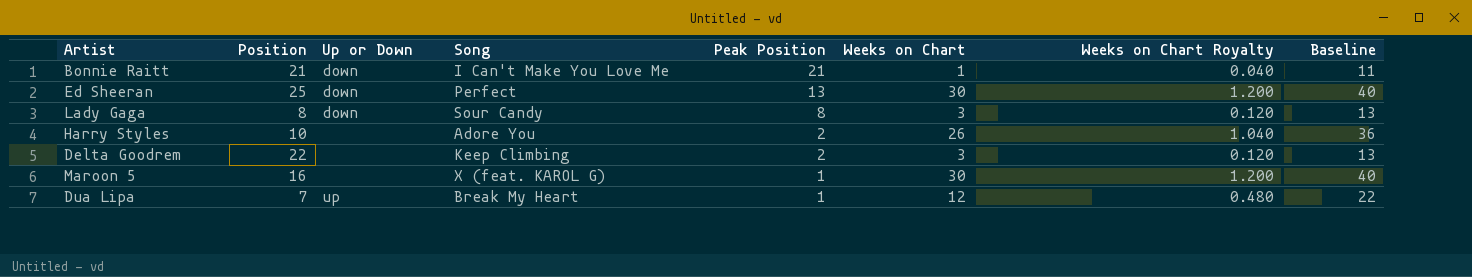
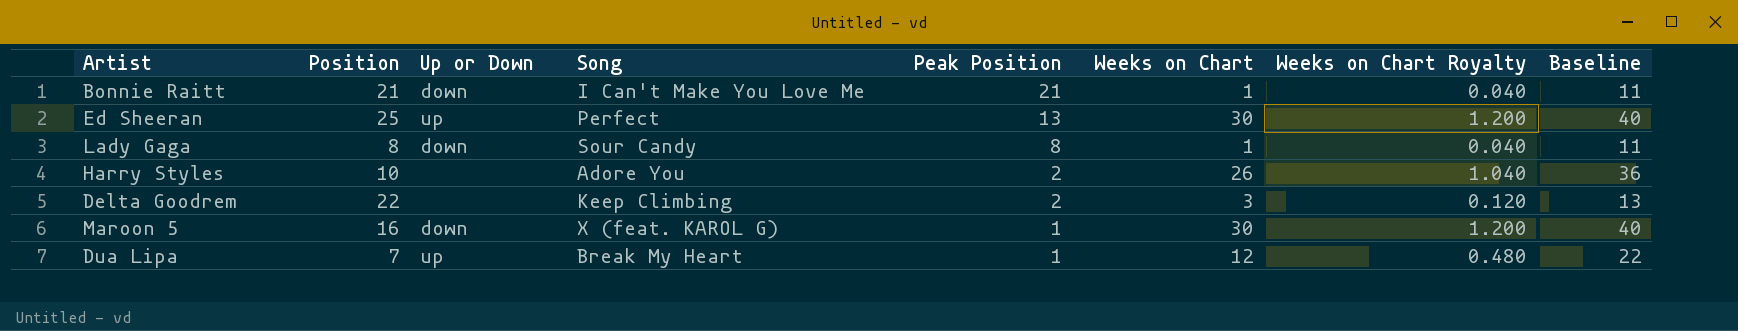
Ed Sheeran | Up or Down: down -> up
Lady Gaga | Weeks on Chart: 3 -> 1
Lady Gaga | Weeks on Chart Royalty: 0.120 -> 0.040
Lady Gaga | Baseline: 13 -> 11
Maroon 5 | Up or Down: none -> down

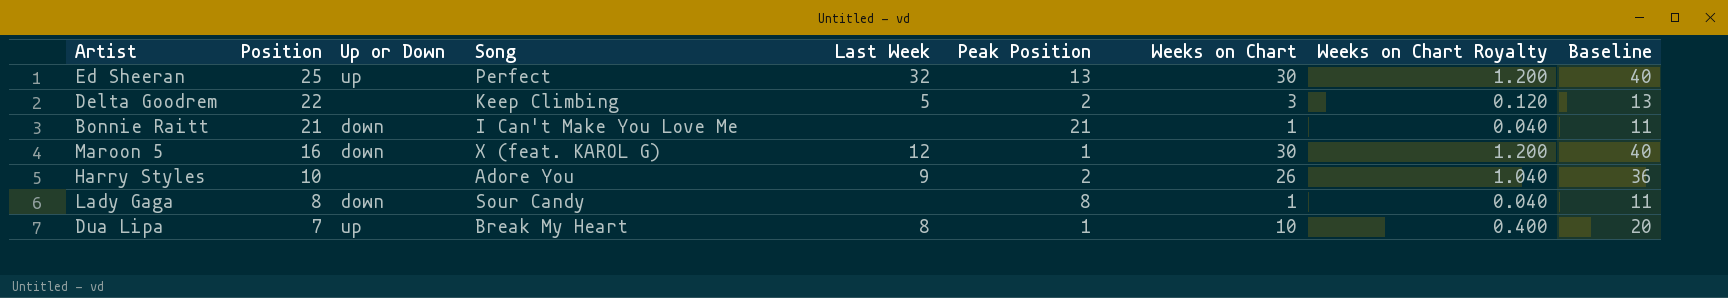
row order: Peak Position descending -> Position descending
column Last Week | position: none -> 5
Dua Lipa | Weeks on Chart: 12 -> 10
Dua Lipa | Weeks on Chart Royalty: 0.480 -> 0.400
Dua Lipa | Baseline: 22 -> 20

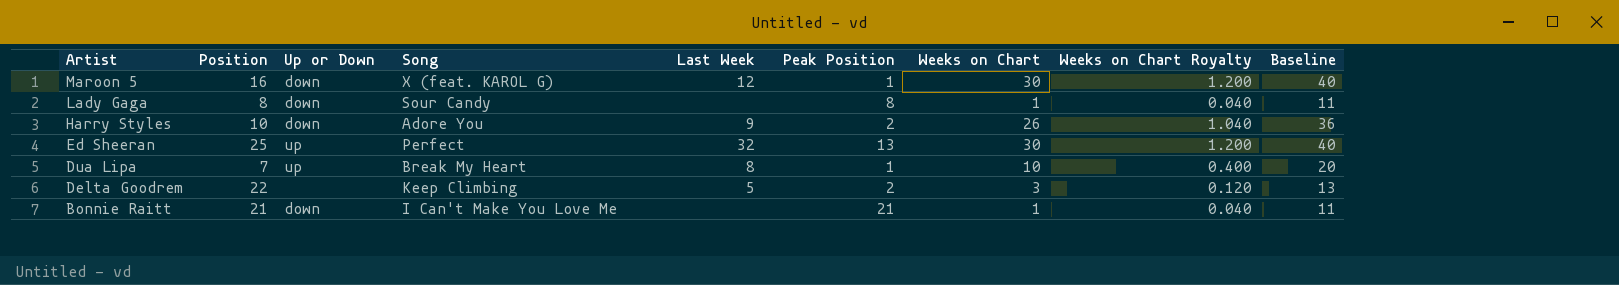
row order: Position descending -> Artist descending
Harry Styles | Up or Down: none -> down

